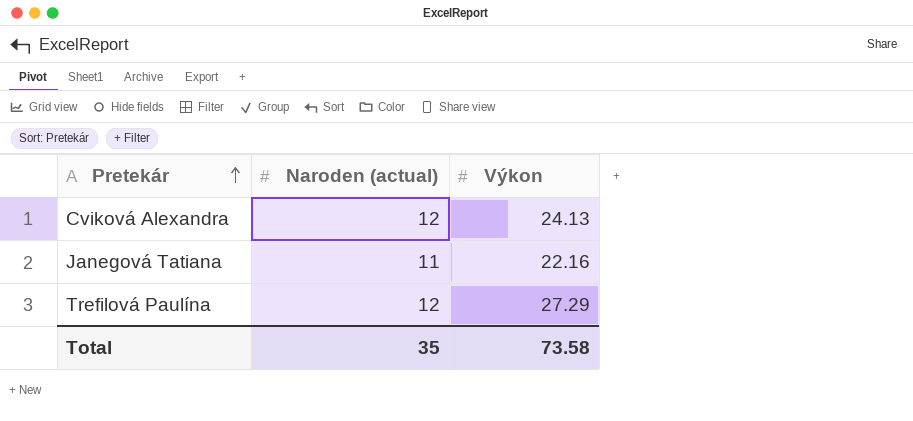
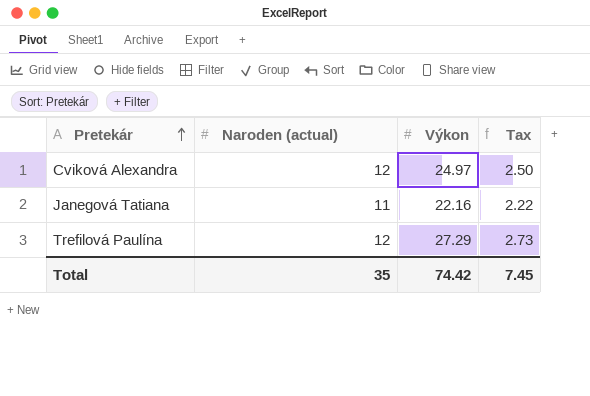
column Tax | formula: none -> [Výkon] * 0.1
Cviková Alexandra | Výkon: 24.13 -> 24.97
Total | Výkon: 73.58 -> 74.42

